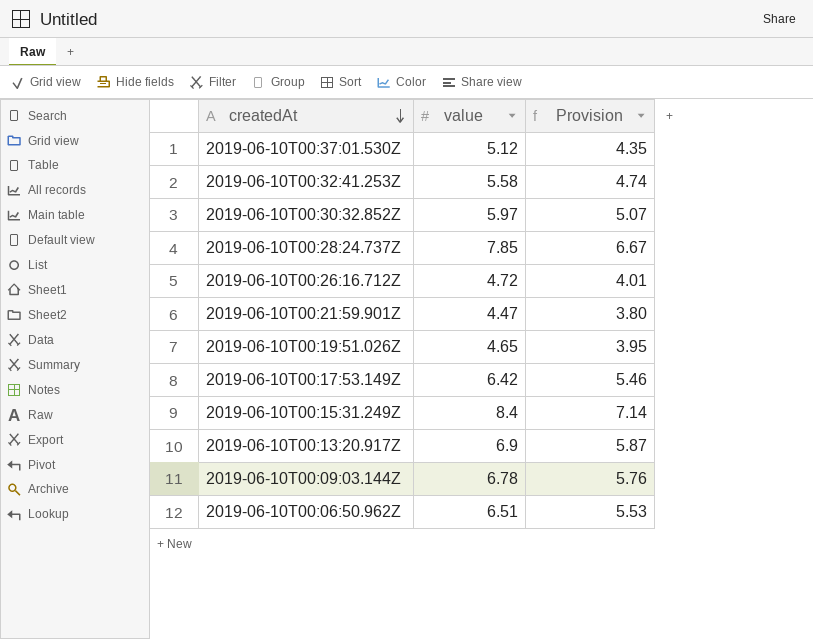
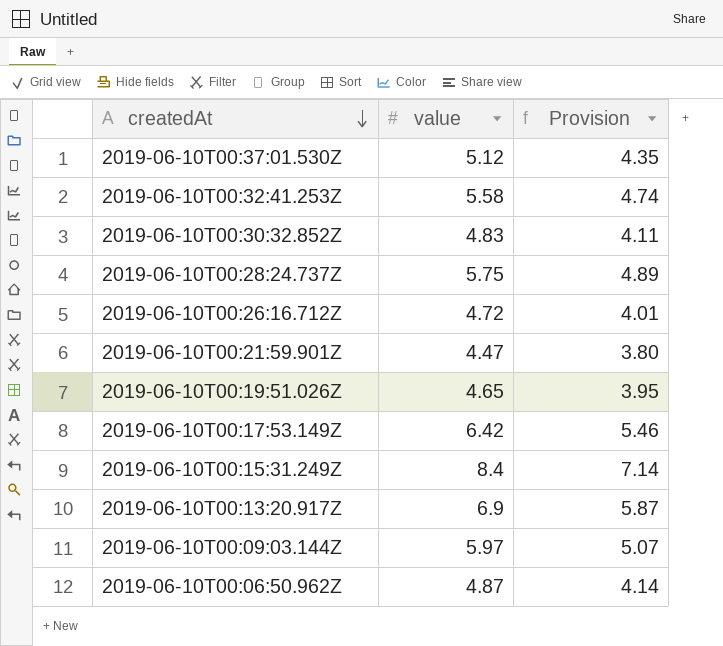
2019-06-10T00:30:32.852Z | value: 5.97 -> 4.83
2019-06-10T00:30:32.852Z | Provision: 5.07 -> 4.11
2019-06-10T00:28:24.737Z | value: 7.85 -> 5.75
2019-06-10T00:28:24.737Z | Provision: 6.67 -> 4.89
2019-06-10T00:09:03.144Z | value: 6.78 -> 5.97
2019-06-10T00:09:03.144Z | Provision: 5.76 -> 5.07
2019-06-10T00:06:50.962Z | value: 6.51 -> 4.87
2019-06-10T00:06:50.962Z | Provision: 5.53 -> 4.14

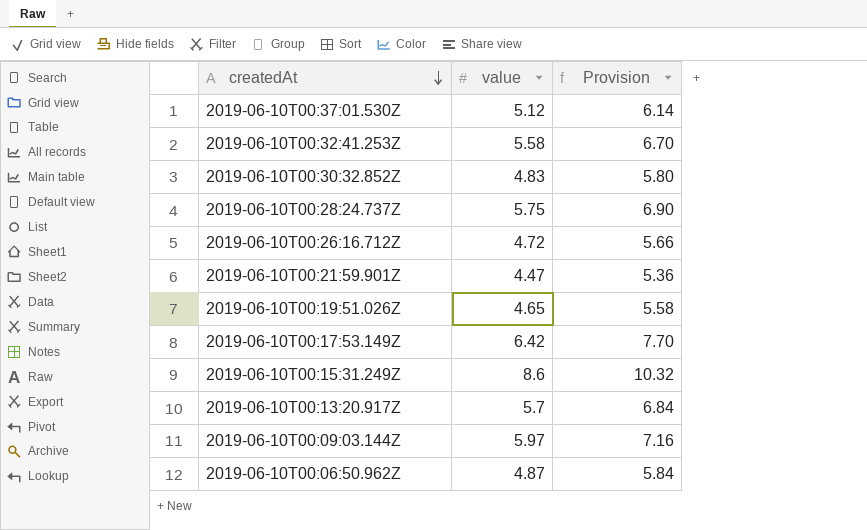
column Provision | formula: [value] * 0.85 -> [value] * 1.2
2019-06-10T00:15:31.249Z | value: 8.4 -> 8.6
2019-06-10T00:13:20.917Z | value: 6.9 -> 5.7

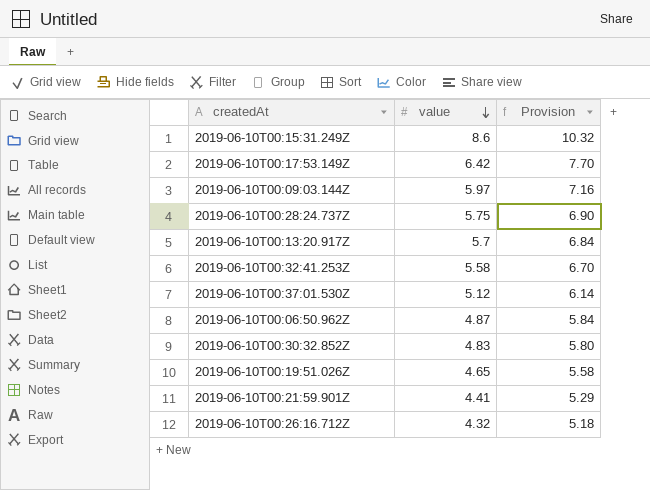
row order: createdAt descending -> value descending
2019-06-10T00:21:59.901Z | value: 4.47 -> 4.41
2019-06-10T00:21:59.901Z | Provision: 5.36 -> 5.29
2019-06-10T00:26:16.712Z | value: 4.72 -> 4.32
2019-06-10T00:26:16.712Z | Provision: 5.66 -> 5.18

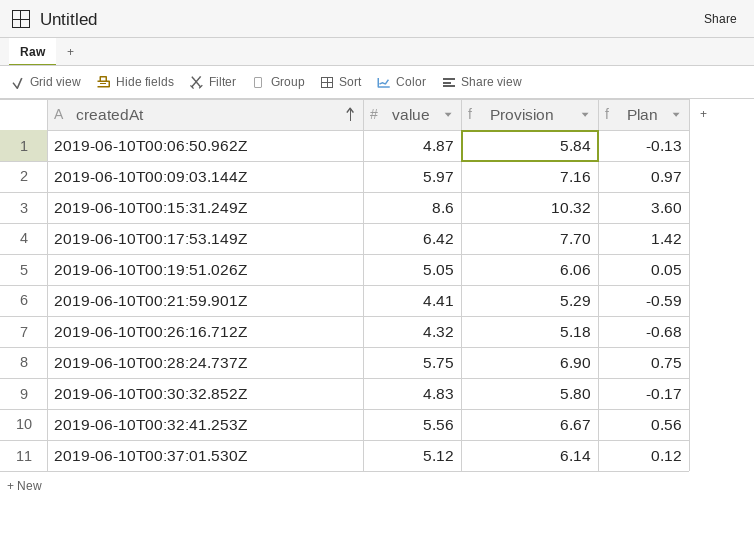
row order: value descending -> createdAt ascending
column Plan | formula: none -> [value] - 5
row 2019-06-10T00:13:20.917Z: 5.7 | 6.84 -> none
2019-06-10T00:19:51.026Z | value: 4.65 -> 5.05
2019-06-10T00:19:51.026Z | Provision: 5.58 -> 6.06
2019-06-10T00:32:41.253Z | value: 5.58 -> 5.56
2019-06-10T00:32:41.253Z | Provision: 6.70 -> 6.67

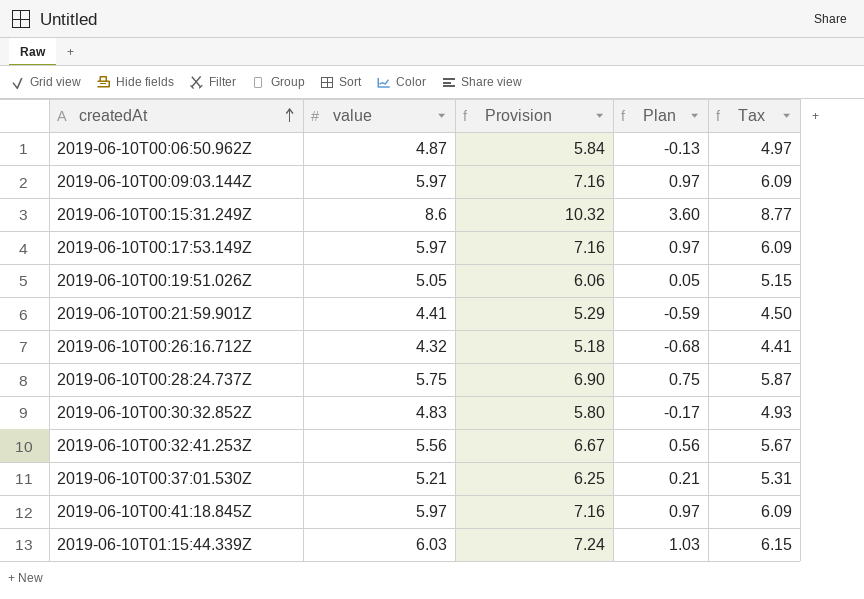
column Tax | formula: none -> [value] * 1.02
2019-06-10T00:17:53.149Z | value: 6.42 -> 5.97
2019-06-10T00:17:53.149Z | Provision: 7.70 -> 7.16
2019-06-10T00:17:53.149Z | Plan: 1.42 -> 0.97
2019-06-10T00:37:01.530Z | value: 5.12 -> 5.21
2019-06-10T00:37:01.530Z | Provision: 6.14 -> 6.25
2019-06-10T00:37:01.530Z | Plan: 0.12 -> 0.21
row 2019-06-10T00:41:18.845Z: none -> 5.97 | 7.16 | 0.97 | 6.09
row 2019-06-10T01:15:44.339Z: none -> 6.03 | 7.24 | 1.03 | 6.15

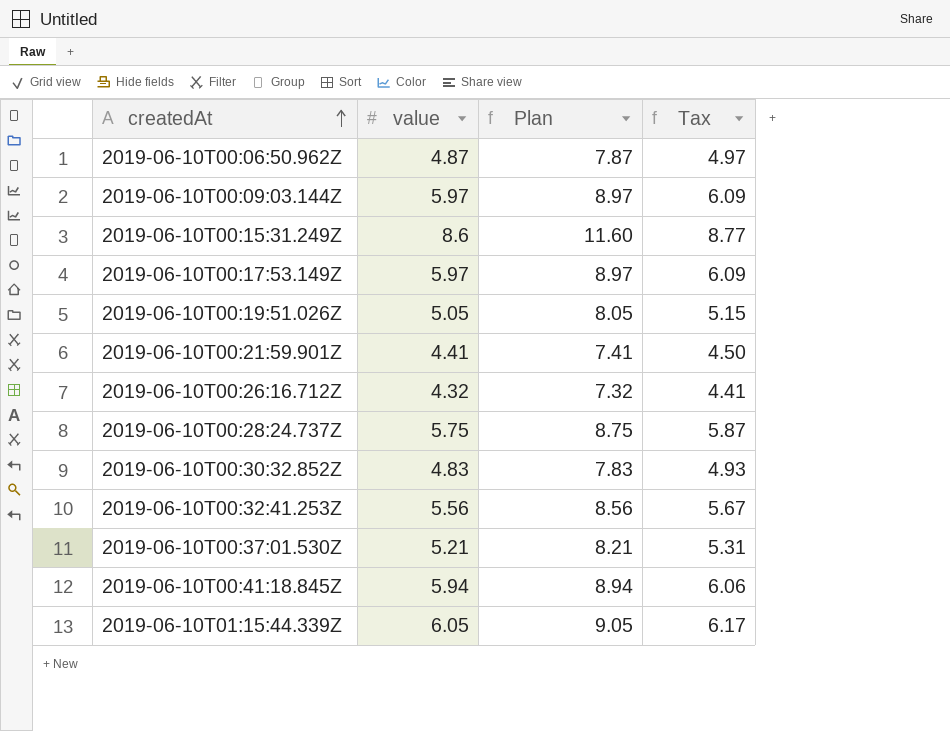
column Provision | formula: [value] * 1.2 -> none
column Plan | formula: [value] - 5 -> [value] + 3
2019-06-10T00:41:18.845Z | value: 5.97 -> 5.94
2019-06-10T00:41:18.845Z | Tax: 6.09 -> 6.06
2019-06-10T01:15:44.339Z | value: 6.03 -> 6.05
2019-06-10T01:15:44.339Z | Tax: 6.15 -> 6.17

